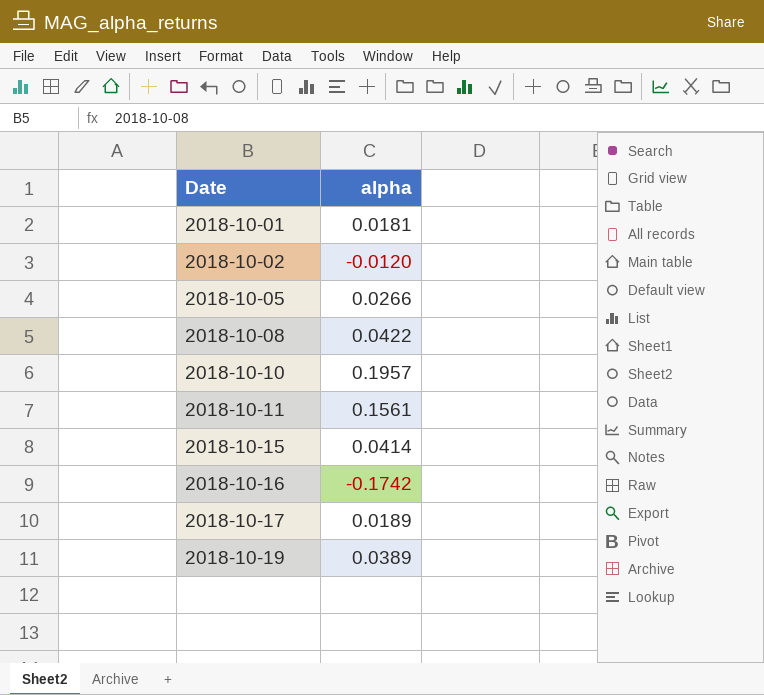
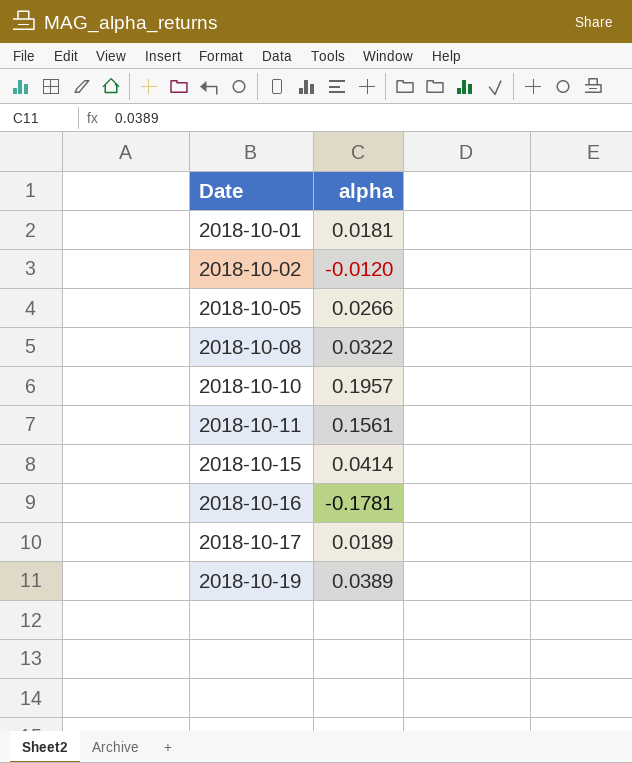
2018-10-08 | alpha: 0.0422 -> 0.0322
2018-10-16 | alpha: -0.1742 -> -0.1781

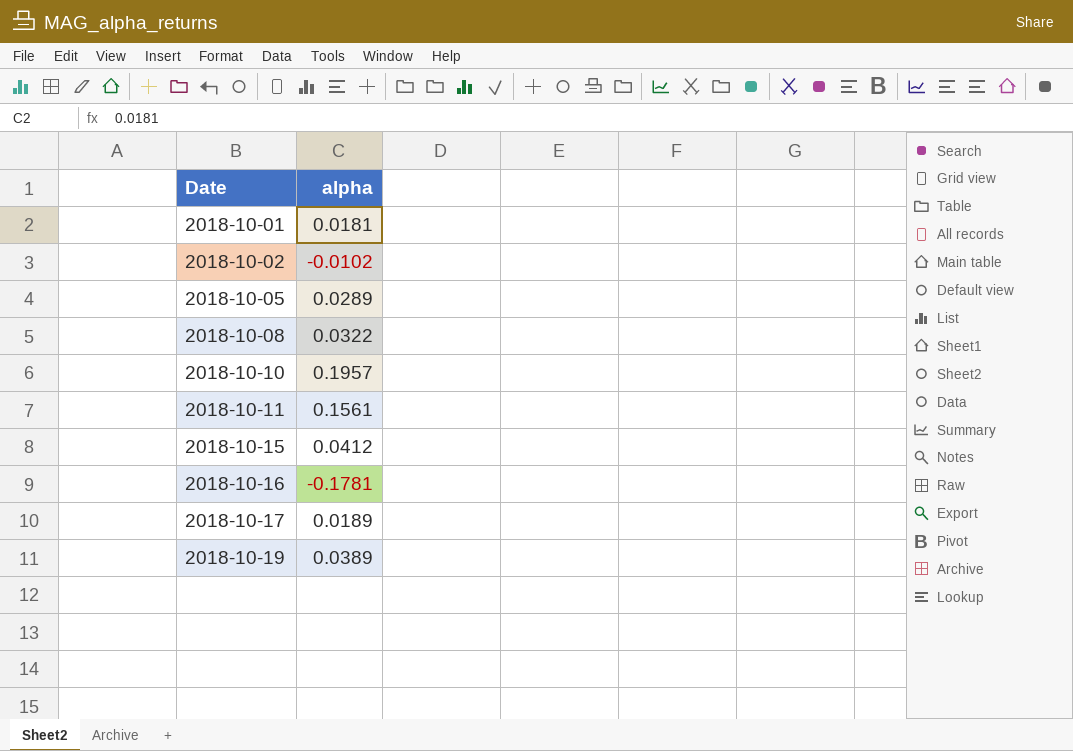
2018-10-02 | alpha: -0.0120 -> -0.0102
2018-10-05 | alpha: 0.0266 -> 0.0289
2018-10-15 | alpha: 0.0414 -> 0.0412

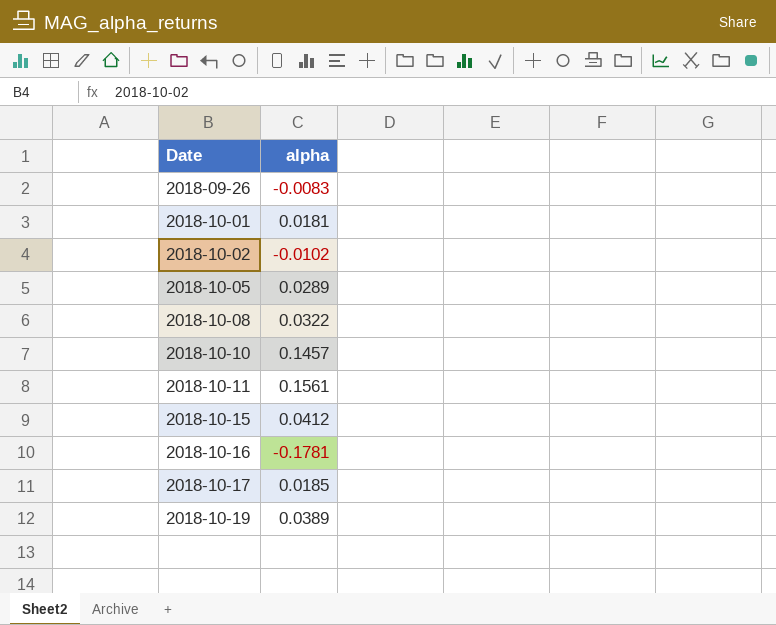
row 2018-09-26: none -> -0.0083
2018-10-10 | alpha: 0.1957 -> 0.1457
2018-10-17 | alpha: 0.0189 -> 0.0185

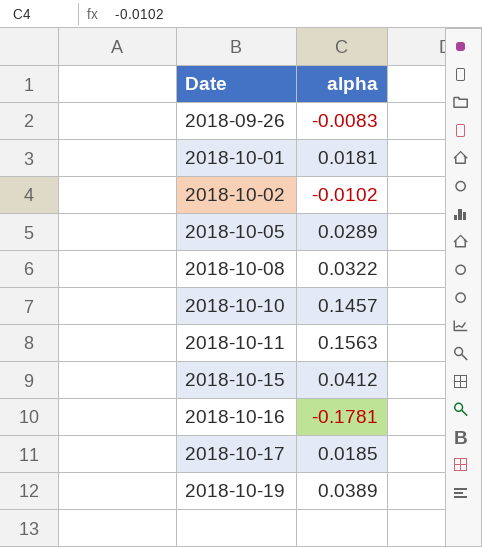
2018-10-11 | alpha: 0.1561 -> 0.1563

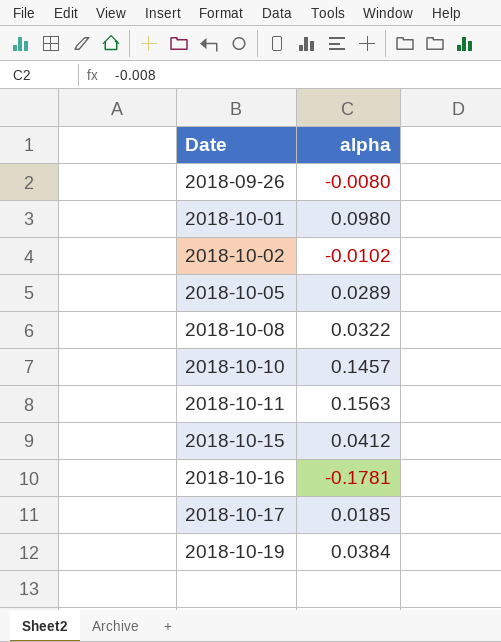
2018-09-26 | alpha: -0.0083 -> -0.0080
2018-10-01 | alpha: 0.0181 -> 0.0980
2018-10-19 | alpha: 0.0389 -> 0.0384

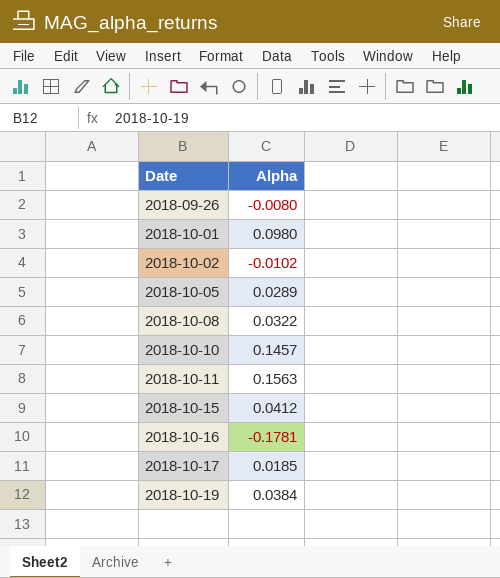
column name: alpha -> Alpha

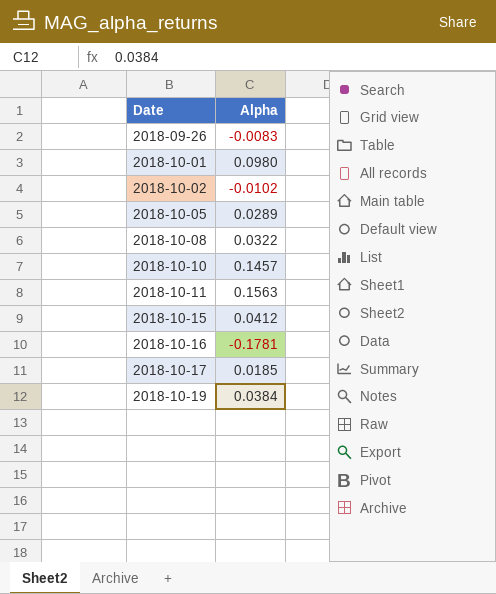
2018-09-26 | Alpha: -0.0080 -> -0.0083

